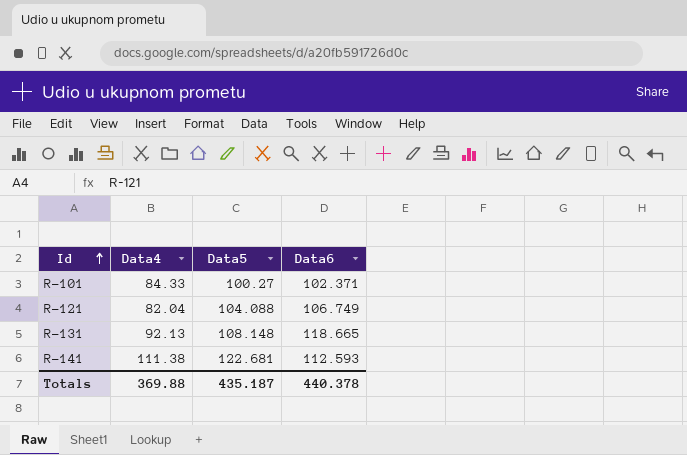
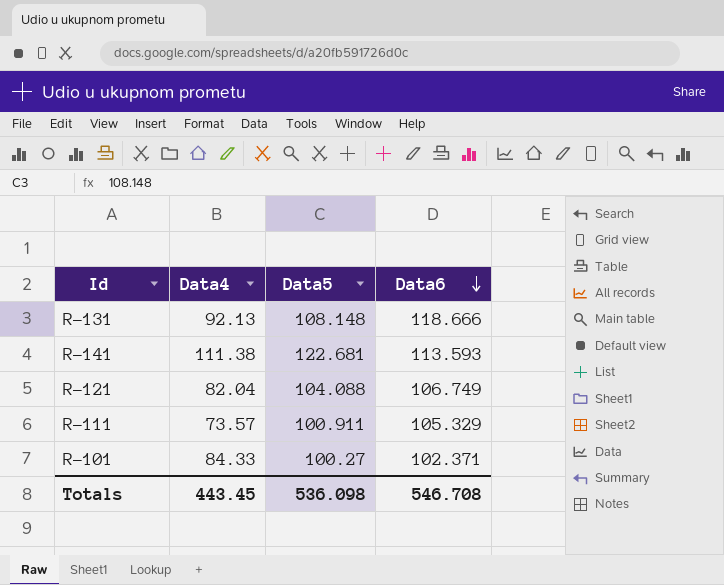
row order: Id ascending -> Data6 descending
R-131 | Data6: 118.665 -> 118.666
R-141 | Data6: 112.593 -> 113.593
row R-111: none -> 73.57 | 100.911 | 105.329
Totals | Data4: 369.88 -> 443.45
Totals | Data5: 435.187 -> 536.098
Totals | Data6: 440.378 -> 546.708

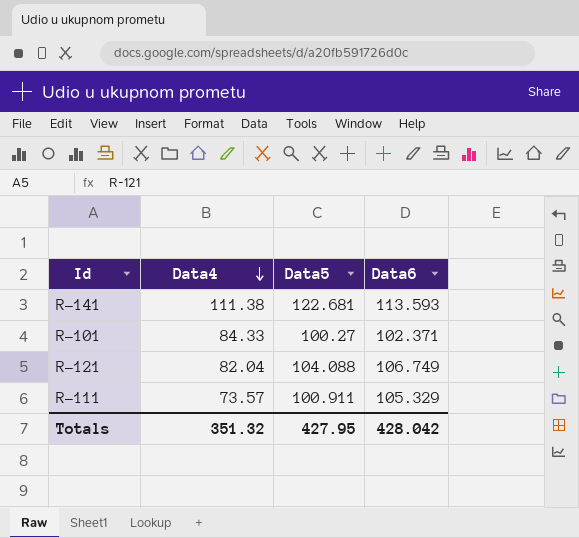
row order: Data6 descending -> Data4 descending
row R-131: 92.13 | 108.148 | 118.666 -> none
Totals | Data4: 443.45 -> 351.32
Totals | Data5: 536.098 -> 427.95
Totals | Data6: 546.708 -> 428.042

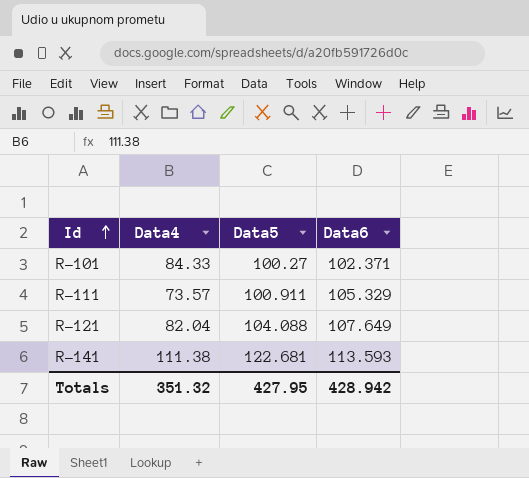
row order: Data4 descending -> Id ascending
R-121 | Data6: 106.749 -> 107.649
Totals | Data6: 428.042 -> 428.942

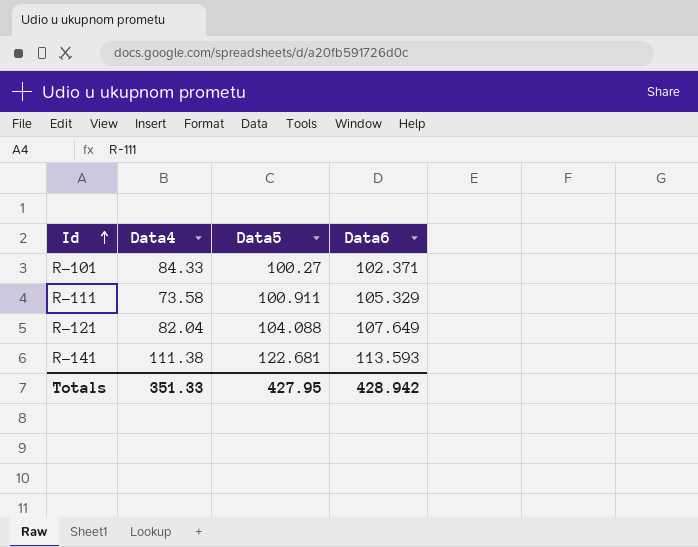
R-111 | Data4: 73.57 -> 73.58
Totals | Data4: 351.32 -> 351.33

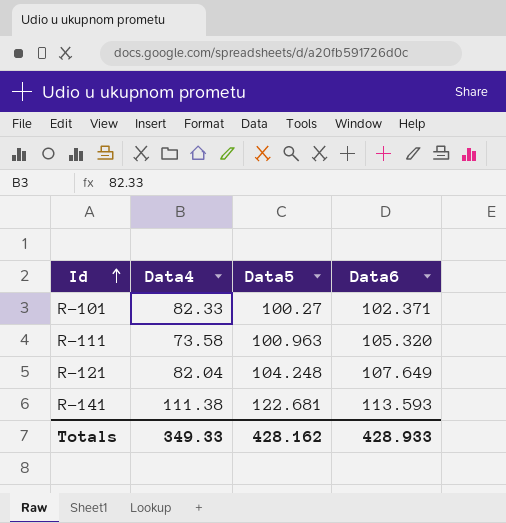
R-101 | Data4: 84.33 -> 82.33
R-111 | Data5: 100.911 -> 100.963
R-111 | Data6: 105.329 -> 105.320
R-121 | Data5: 104.088 -> 104.248
Totals | Data4: 351.33 -> 349.33
Totals | Data5: 427.95 -> 428.162
Totals | Data6: 428.942 -> 428.933

